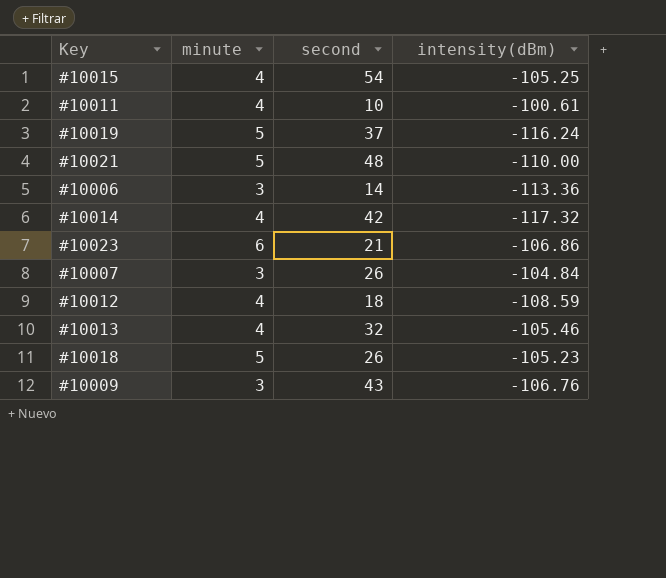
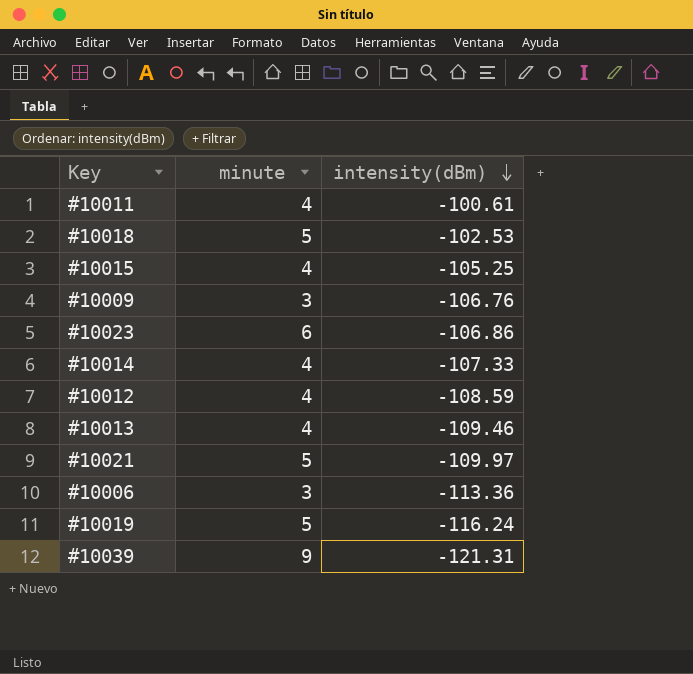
row order: none -> intensity(dBm) descending
column second | position: 3 -> none
row #10007: 3 | 26 | -104.84 -> none
#10018 | intensity(dBm): -105.23 -> -102.53
#10014 | intensity(dBm): -117.32 -> -107.33
#10013 | intensity(dBm): -105.46 -> -109.46
#10021 | intensity(dBm): -110.00 -> -109.97
row #10039: none -> 9 | -121.31

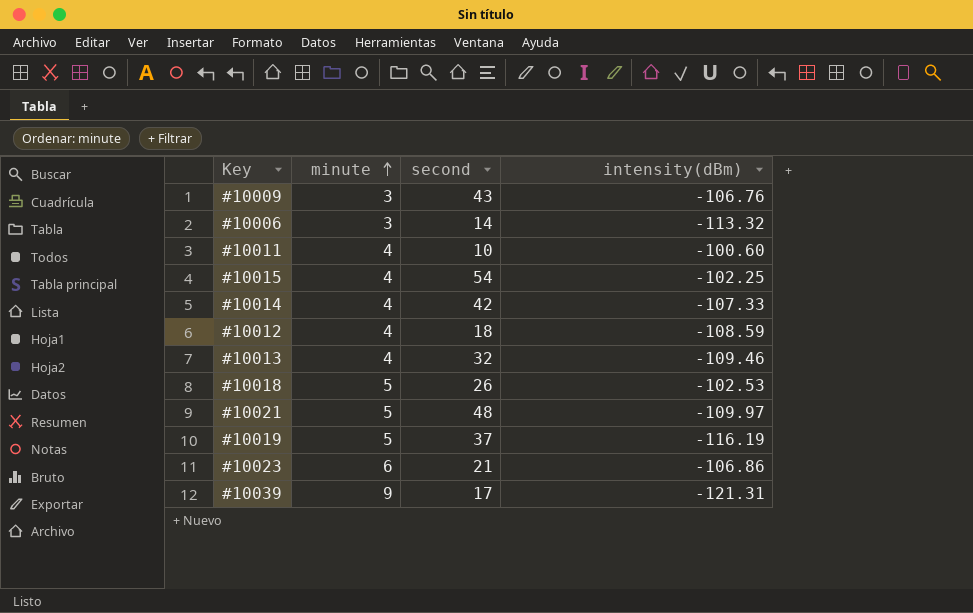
row order: intensity(dBm) descending -> minute ascending
column second | position: none -> 3
#10006 | intensity(dBm): -113.36 -> -113.32
#10011 | intensity(dBm): -100.61 -> -100.60
#10015 | intensity(dBm): -105.25 -> -102.25
#10019 | intensity(dBm): -116.24 -> -116.19

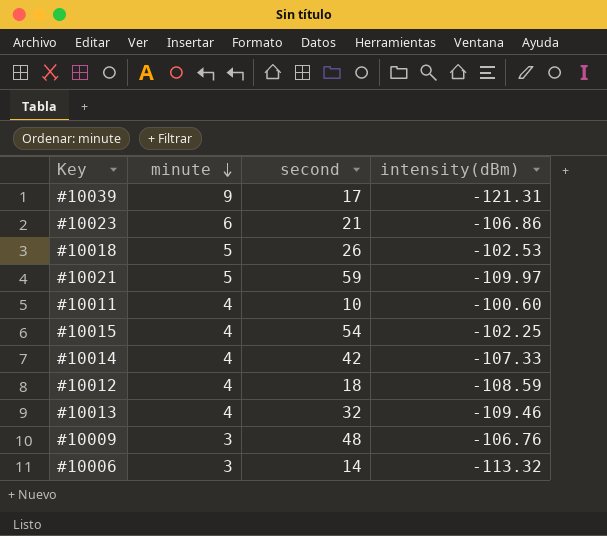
row order: minute ascending -> minute descending
row #10019: 5 | 37 | -116.19 -> none
#10021 | second: 48 -> 59
#10009 | second: 43 -> 48

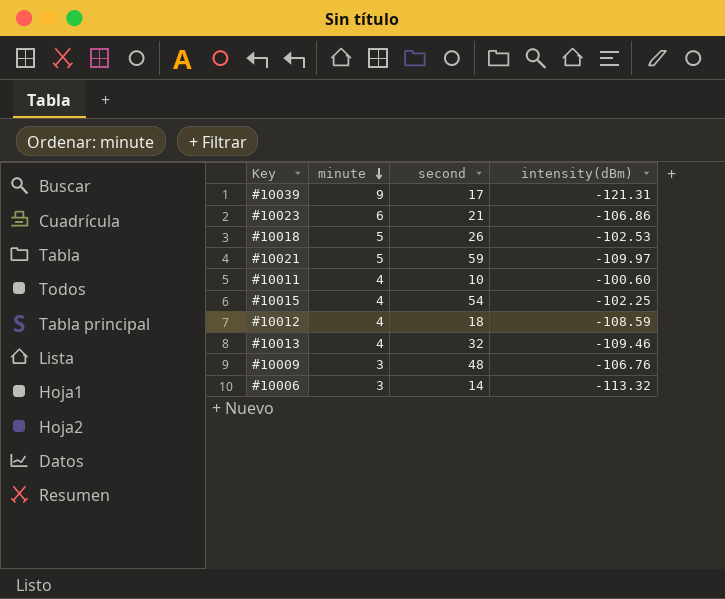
row #10014: 4 | 42 | -107.33 -> none

